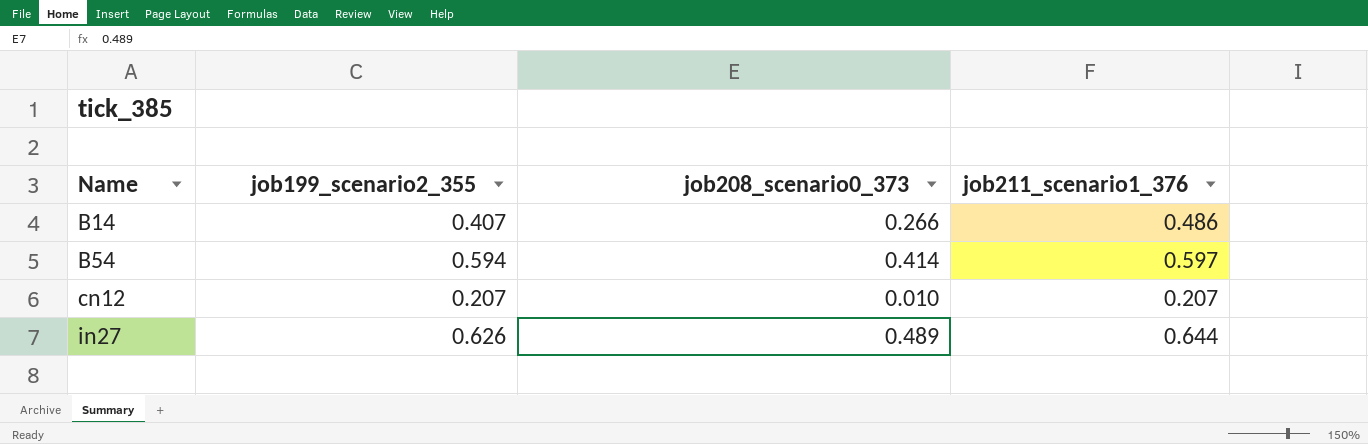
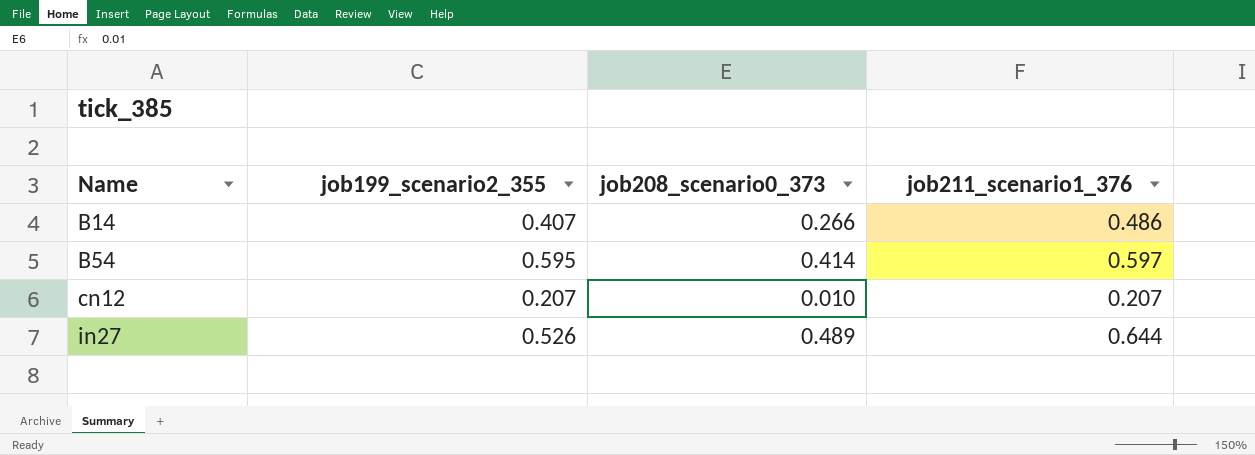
B54 | job199_scenario2_355: 0.594 -> 0.595
in27 | job199_scenario2_355: 0.626 -> 0.526

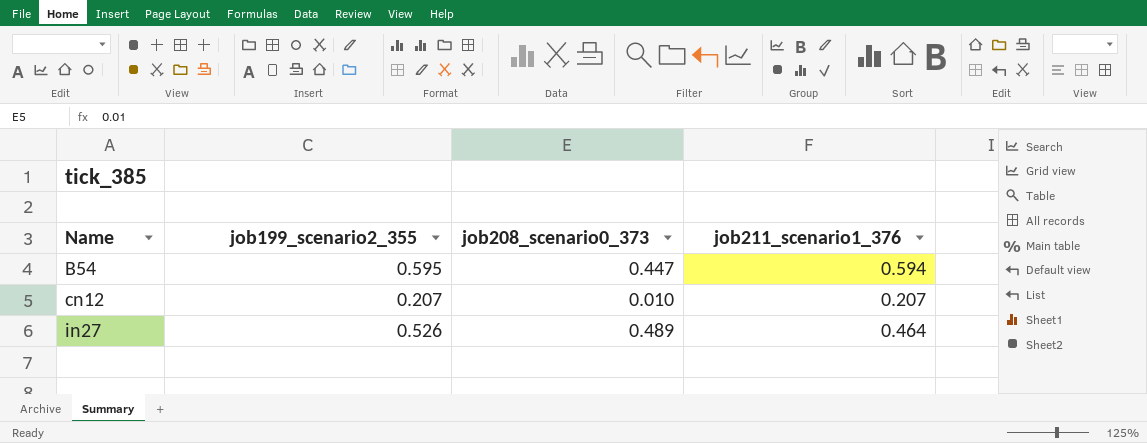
row B14: 0.407 | 0.266 | 0.486 -> none
B54 | job208_scenario0_373: 0.414 -> 0.447
B54 | job211_scenario1_376: 0.597 -> 0.594
in27 | job211_scenario1_376: 0.644 -> 0.464

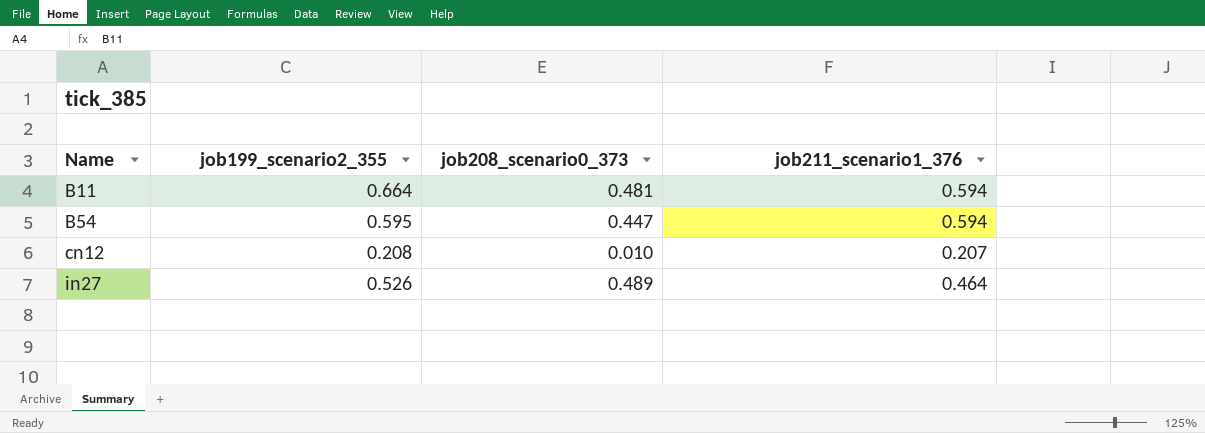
row B11: none -> 0.664 | 0.481 | 0.594
cn12 | job199_scenario2_355: 0.207 -> 0.208

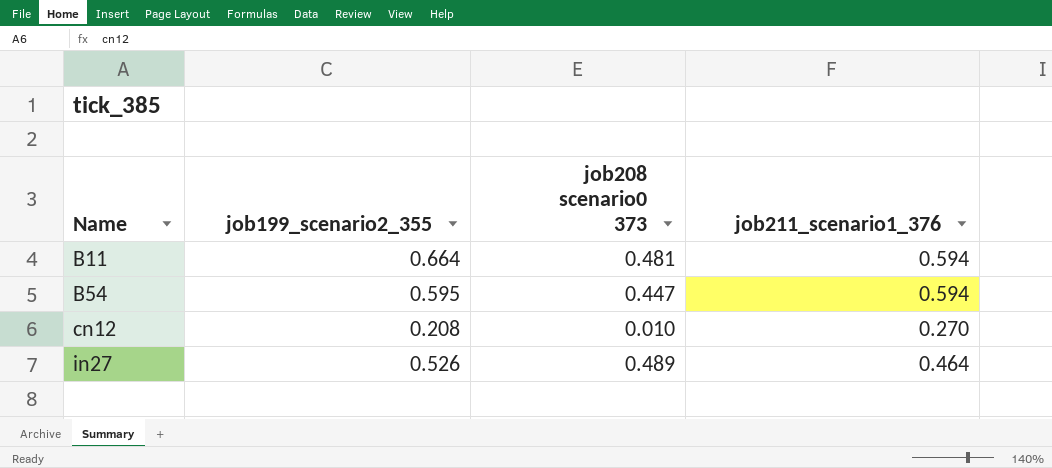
column name: job208_scenario0_373 -> job208 scenario0 373
cn12 | job211_scenario1_376: 0.207 -> 0.270

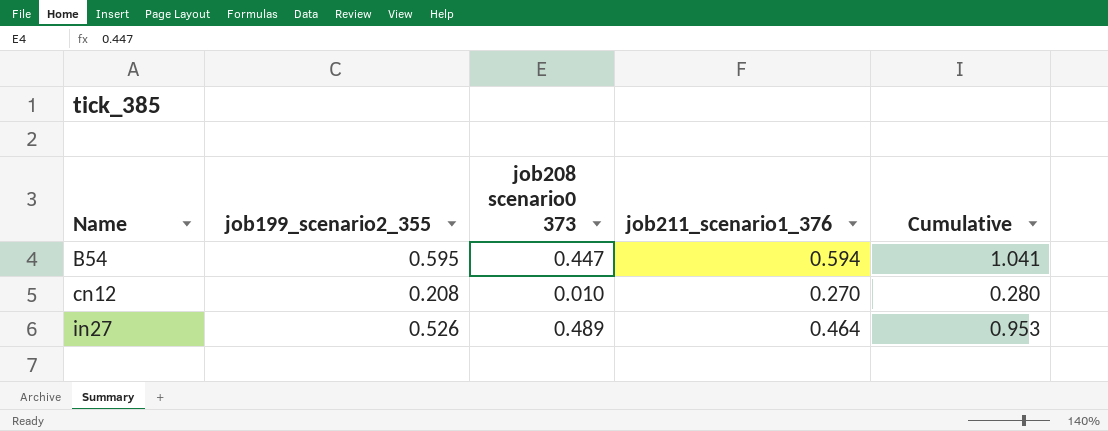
column Cumulative | formula: none -> [job208 scenario0 373] + [job211_scenario1_376]
row B11: 0.664 | 0.481 | 0.594 -> none

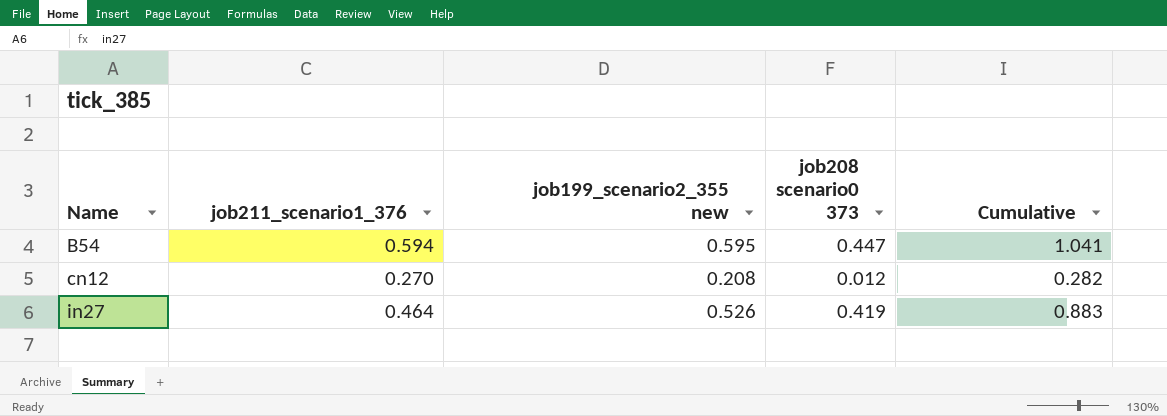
column job211_scenario1_376 | position: 4 -> 2
column name: job199_scenario2_355 -> job199_scenario2_355 new
cn12 | job208 scenario0 373: 0.010 -> 0.012
cn12 | Cumulative: 0.280 -> 0.282
in27 | job208 scenario0 373: 0.489 -> 0.419
in27 | Cumulative: 0.953 -> 0.883

